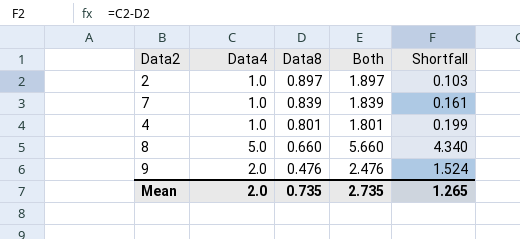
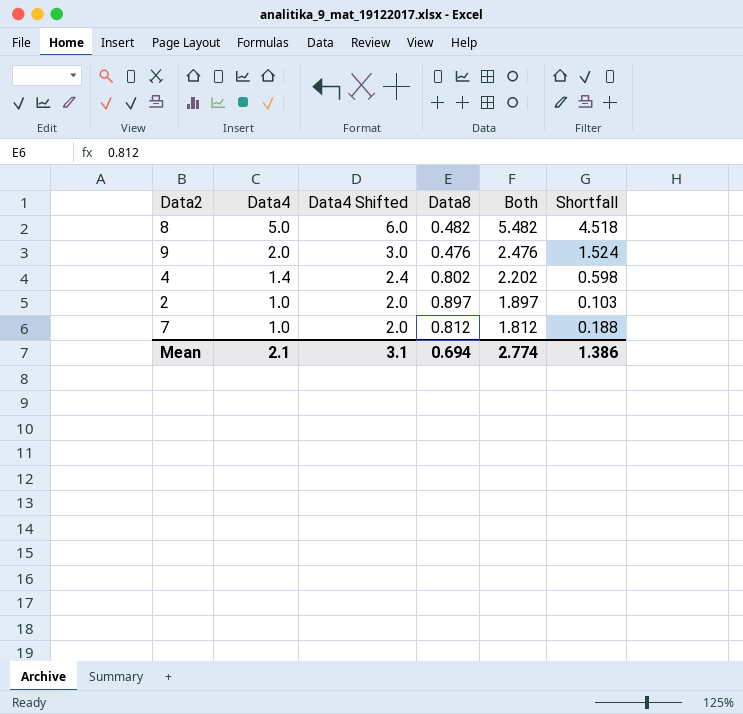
row order: Data8 descending -> Data4 descending
column Data4 Shifted | formula: none -> [Data4] + 1
8 | Data8: 0.660 -> 0.482
8 | Both: 5.660 -> 5.482
8 | Shortfall: 4.340 -> 4.518
4 | Data4: 1.0 -> 1.4
4 | Data8: 0.801 -> 0.802
4 | Both: 1.801 -> 2.202
4 | Shortfall: 0.199 -> 0.598
7 | Data8: 0.839 -> 0.812
7 | Both: 1.839 -> 1.812
7 | Shortfall: 0.161 -> 0.188
Mean | Data4: 2.0 -> 2.1
Mean | Data8: 0.735 -> 0.694
Mean | Both: 2.735 -> 2.774
Mean | Shortfall: 1.265 -> 1.386

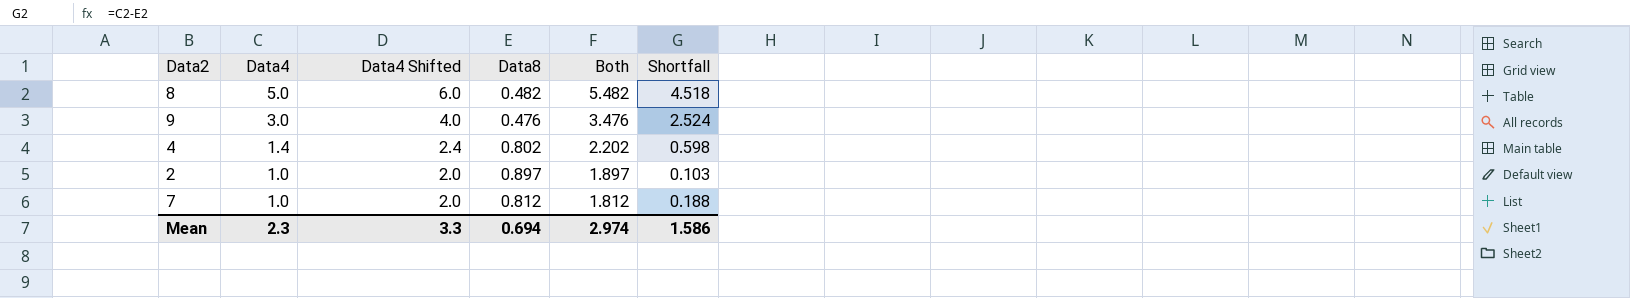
9 | Data4: 2.0 -> 3.0
9 | Data4 Shifted: 3.0 -> 4.0
9 | Both: 2.476 -> 3.476
9 | Shortfall: 1.524 -> 2.524
Mean | Data4: 2.1 -> 2.3
Mean | Data4 Shifted: 3.1 -> 3.3
Mean | Both: 2.774 -> 2.974
Mean | Shortfall: 1.386 -> 1.586

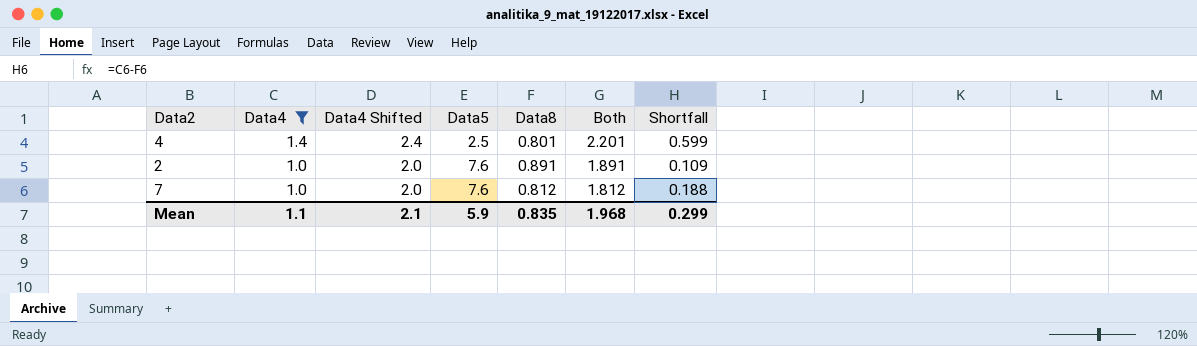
filter: none -> Data4 <= 1.4
column Data5 | position: none -> 4
4 | Data8: 0.802 -> 0.801
4 | Both: 2.202 -> 2.201
4 | Shortfall: 0.598 -> 0.599
2 | Data8: 0.897 -> 0.891
2 | Both: 1.897 -> 1.891
2 | Shortfall: 0.103 -> 0.109
Mean | Data4: 2.3 -> 1.1
Mean | Data4 Shifted: 3.3 -> 2.1
Mean | Data8: 0.694 -> 0.835
Mean | Both: 2.974 -> 1.968
Mean | Shortfall: 1.586 -> 0.299

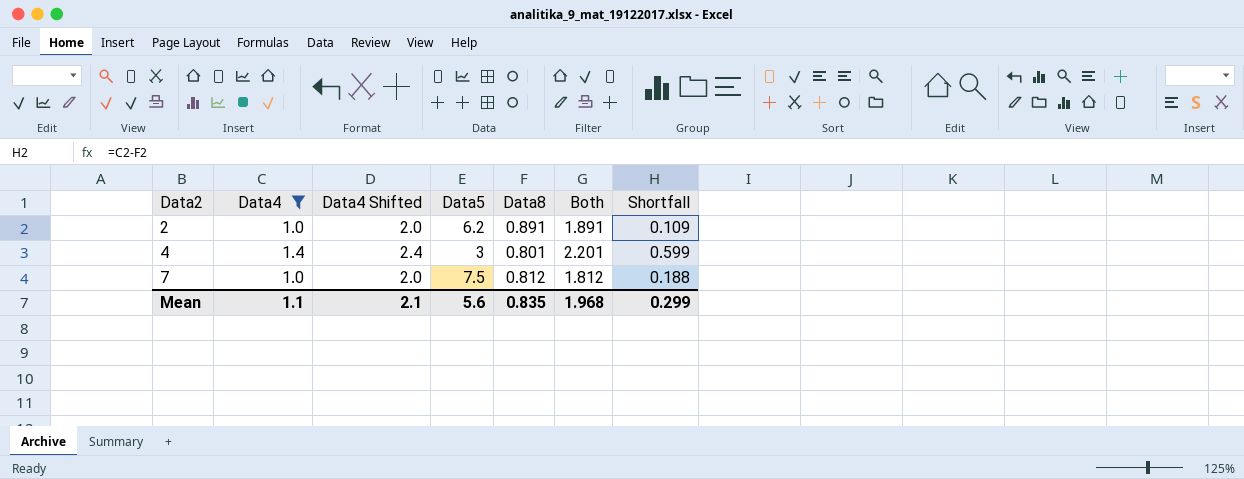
row order: Data4 descending -> Data2 ascending
2 | Data5: 7.6 -> 6.2
4 | Data5: 2.5 -> 3
7 | Data5: 7.6 -> 7.5
Mean | Data5: 5.9 -> 5.6

